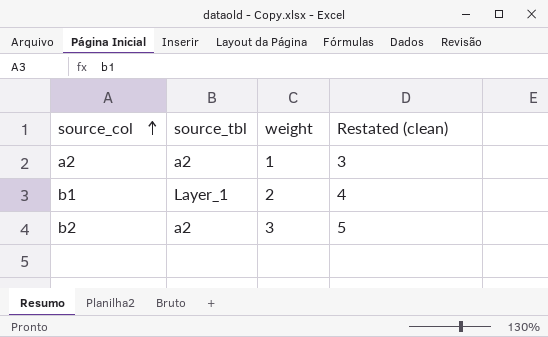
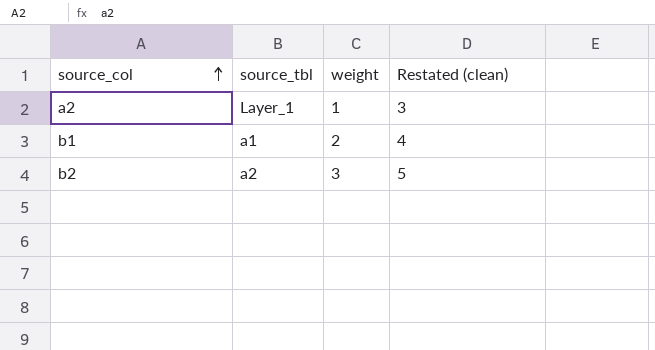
a2 | source_tbl: a2 -> Layer_1
b1 | source_tbl: Layer_1 -> a1

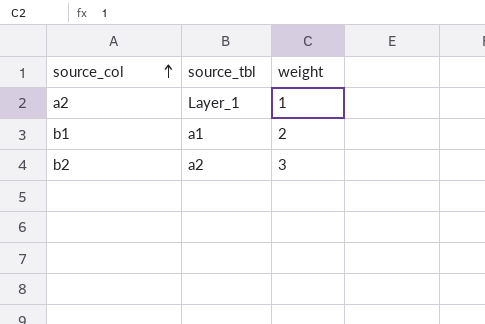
column Restated (clean) | formula: [weight] + 2 -> none

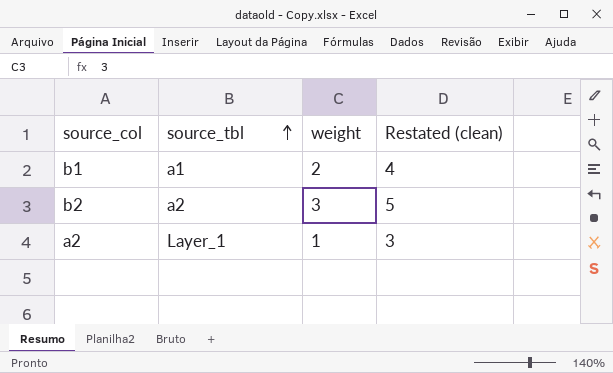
row order: source_col ascending -> source_tbl ascending
column Restated (clean) | formula: none -> [weight] + 2

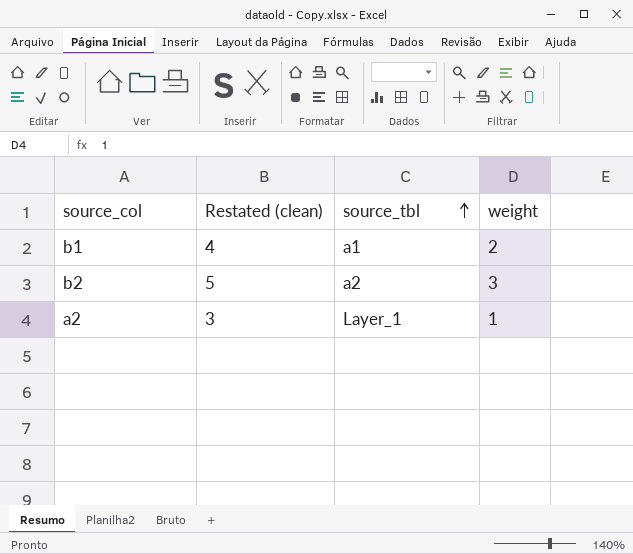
column Restated (clean) | position: 4 -> 2

